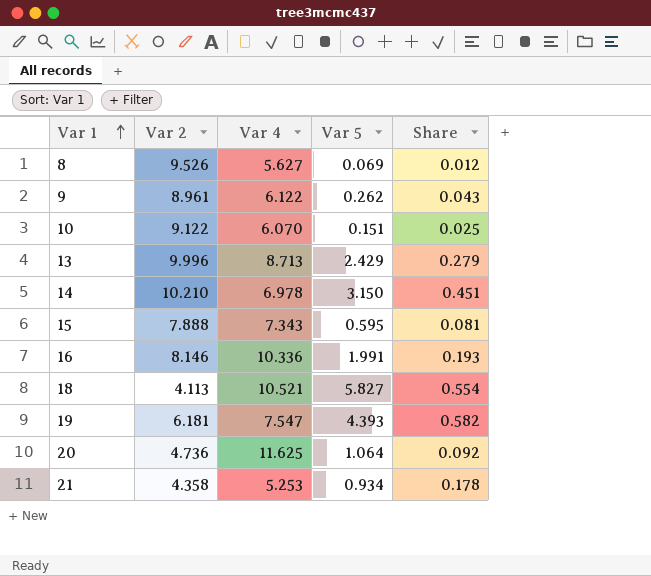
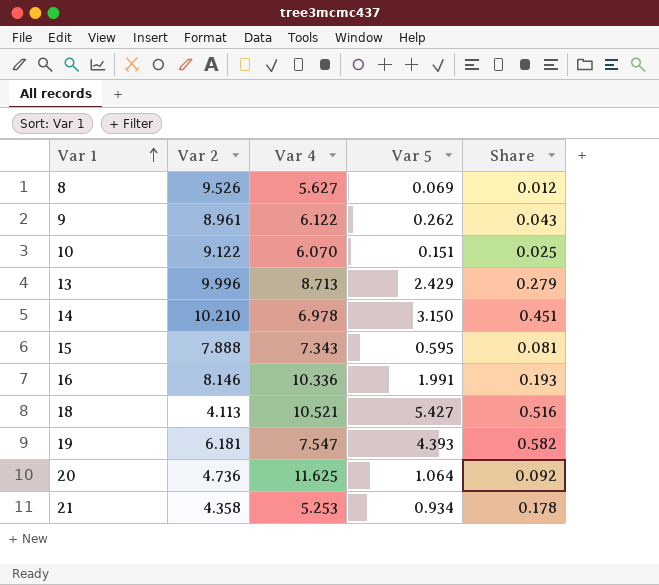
18 | Var 5: 5.827 -> 5.427
18 | Share: 0.554 -> 0.516

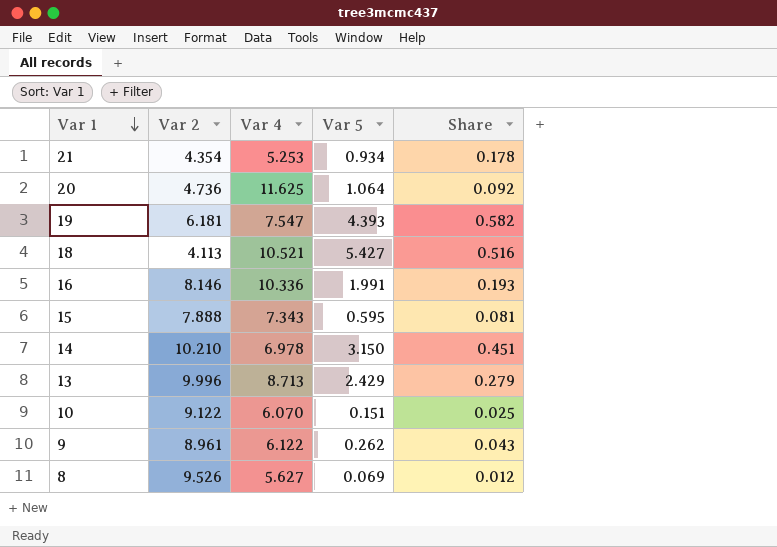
row order: Var 1 ascending -> Var 1 descending
21 | Var 2: 4.358 -> 4.354

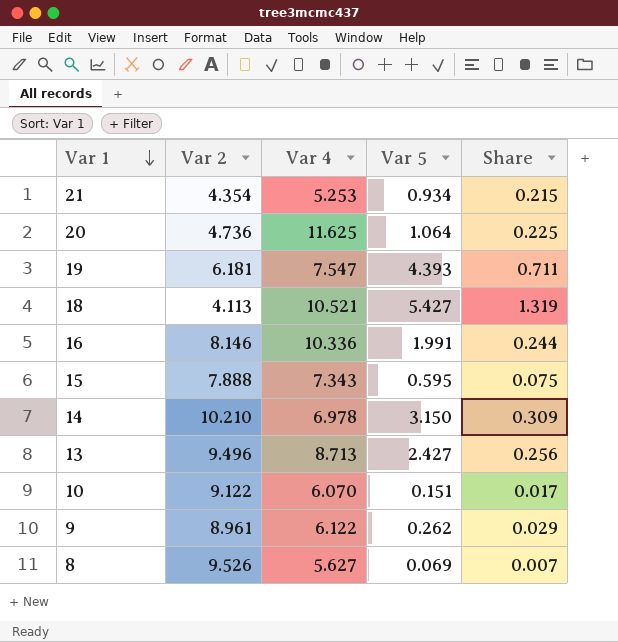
column Share | formula: [Var 5] / [Var 4] -> [Var 5] / [Var 2]
13 | Var 2: 9.996 -> 9.496
13 | Var 5: 2.429 -> 2.427

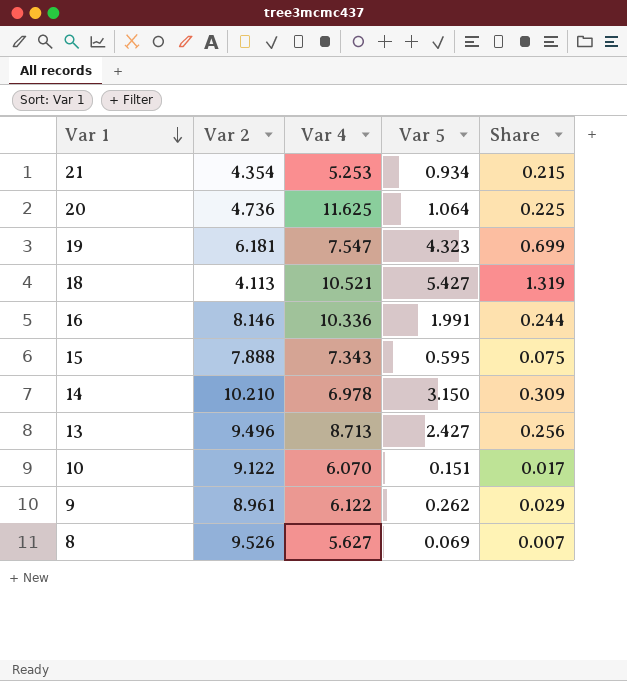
19 | Var 5: 4.393 -> 4.323
19 | Share: 0.711 -> 0.699

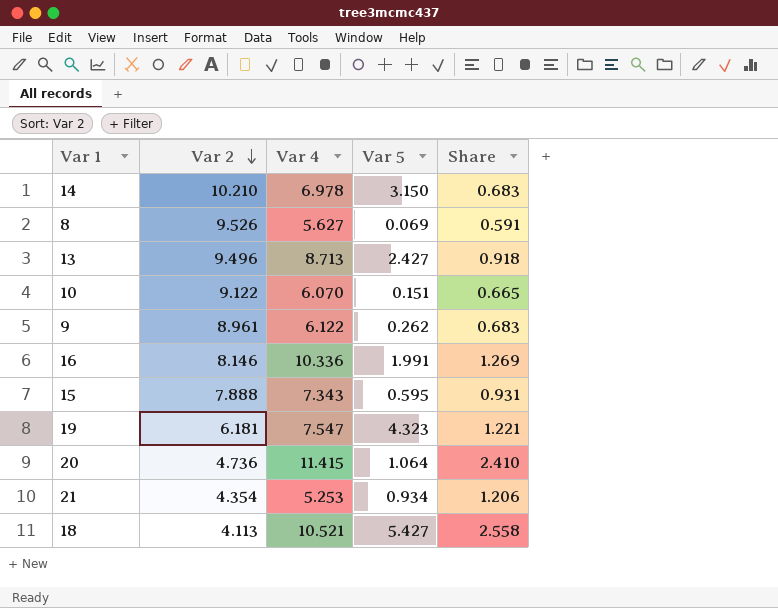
row order: Var 1 descending -> Var 2 descending
column Share | formula: [Var 5] / [Var 2] -> [Var 4] / [Var 2]
20 | Var 4: 11.625 -> 11.415

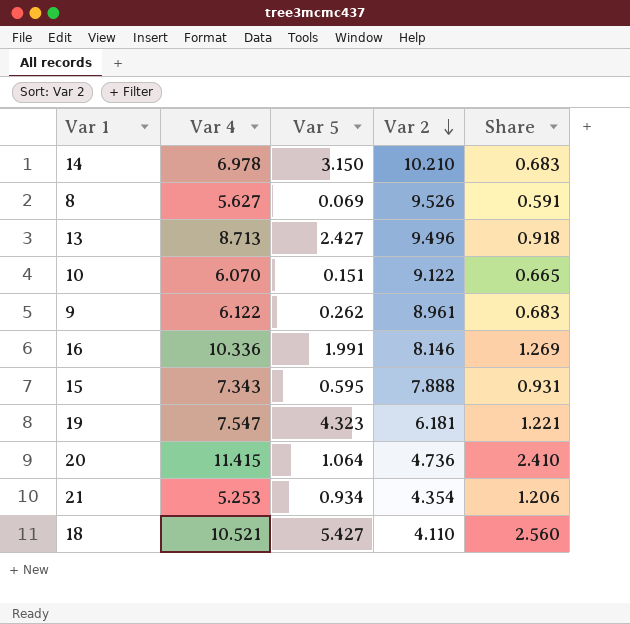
column Var 2 | position: 2 -> 4
18 | Var 2: 4.113 -> 4.110
18 | Share: 2.558 -> 2.560

